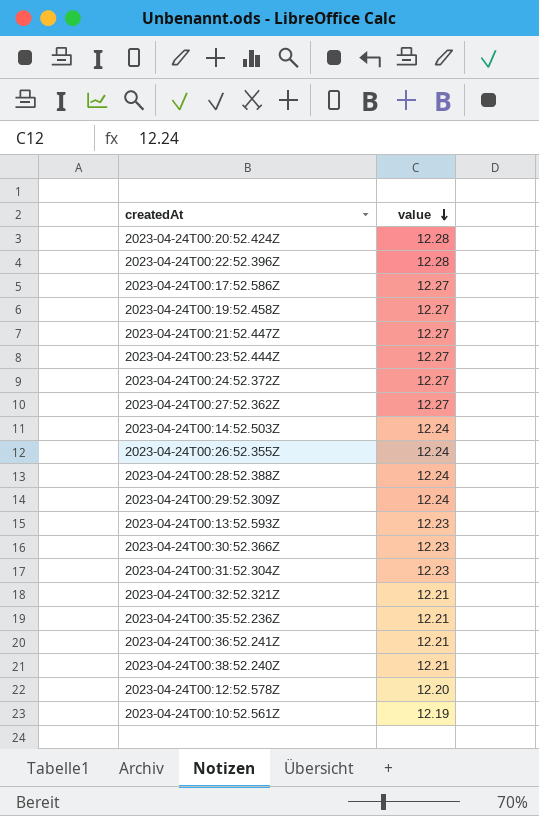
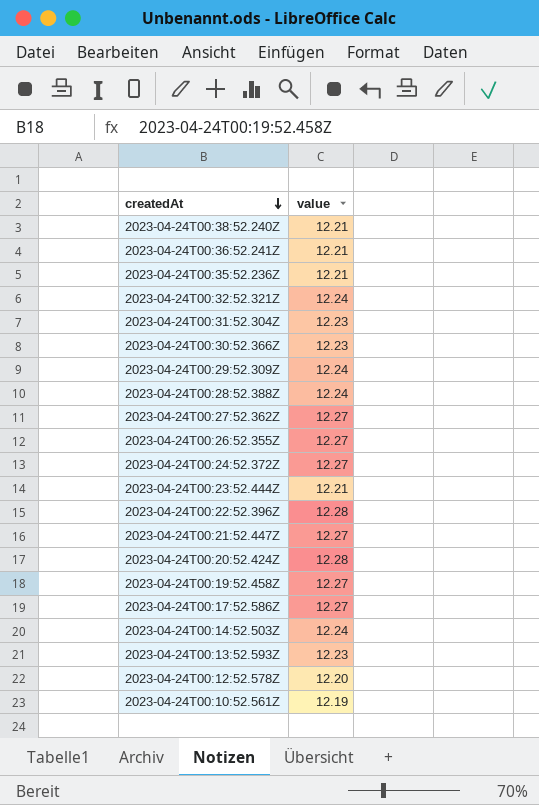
row order: value descending -> createdAt descending
2023-04-24T00:32:52.321Z | value: 12.21 -> 12.24
2023-04-24T00:26:52.355Z | value: 12.24 -> 12.27
2023-04-24T00:23:52.444Z | value: 12.27 -> 12.21

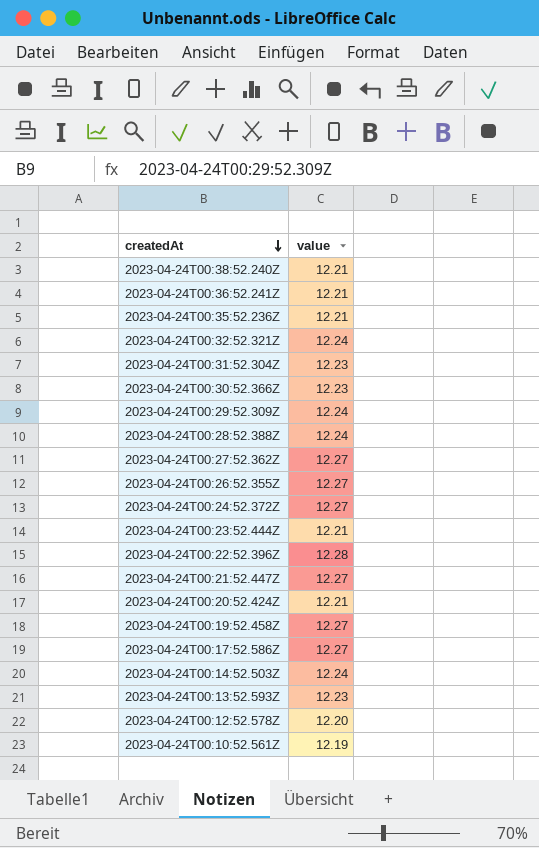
2023-04-24T00:20:52.424Z | value: 12.28 -> 12.21

